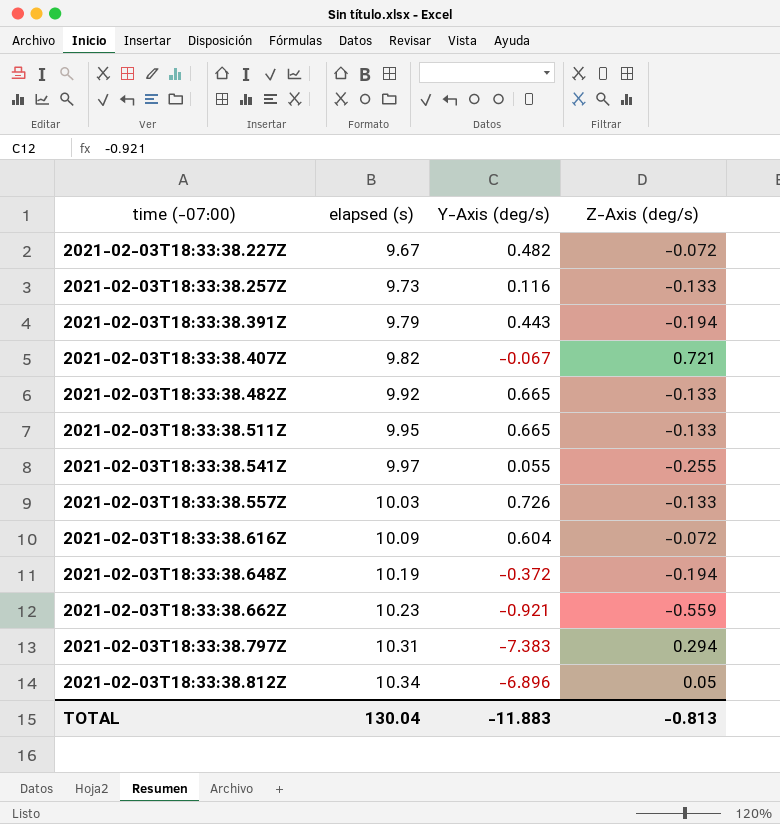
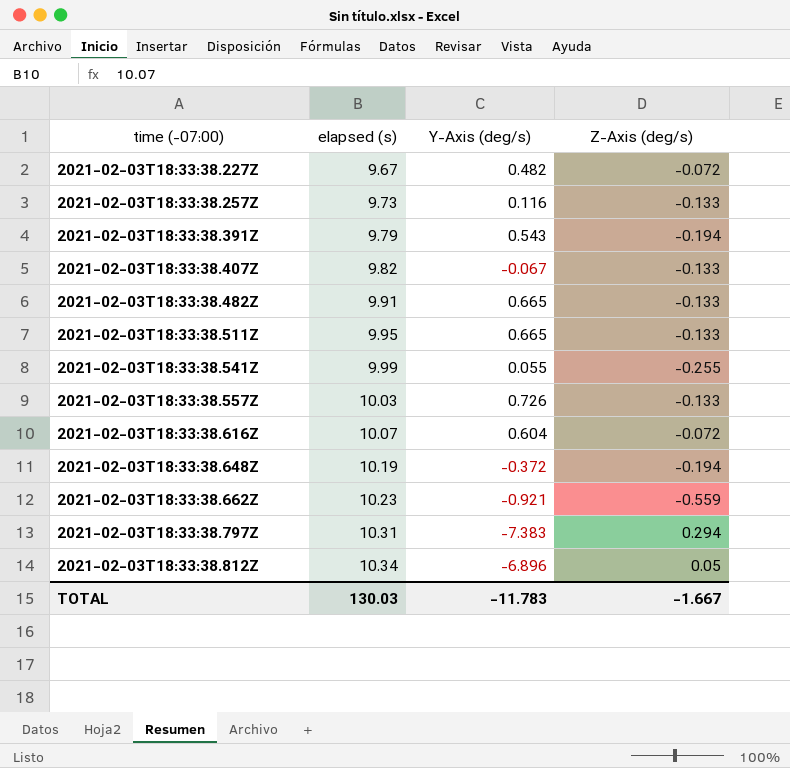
2021-02-03T18:33:38.391Z | Y-Axis (deg/s): 0.443 -> 0.543
2021-02-03T18:33:38.407Z | Z-Axis (deg/s): 0.721 -> -0.133
2021-02-03T18:33:38.482Z | elapsed (s): 9.92 -> 9.91
2021-02-03T18:33:38.541Z | elapsed (s): 9.97 -> 9.99
2021-02-03T18:33:38.616Z | elapsed (s): 10.09 -> 10.07
TOTAL | elapsed (s): 130.04 -> 130.03
TOTAL | Y-Axis (deg/s): -11.883 -> -11.783
TOTAL | Z-Axis (deg/s): -0.813 -> -1.667

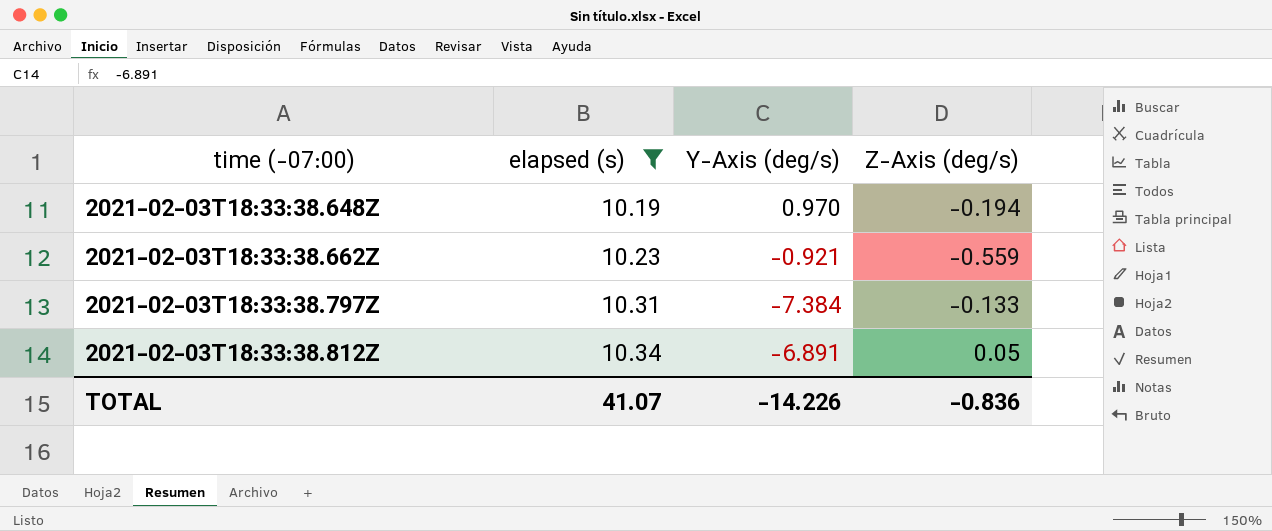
filter: none -> elapsed (s) >= 10.19
2021-02-03T18:33:38.648Z | Y-Axis (deg/s): -0.372 -> 0.970
2021-02-03T18:33:38.797Z | Y-Axis (deg/s): -7.383 -> -7.384
2021-02-03T18:33:38.797Z | Z-Axis (deg/s): 0.294 -> -0.133
2021-02-03T18:33:38.812Z | Y-Axis (deg/s): -6.896 -> -6.891
TOTAL | elapsed (s): 130.03 -> 41.07
TOTAL | Y-Axis (deg/s): -11.783 -> -14.226
TOTAL | Z-Axis (deg/s): -1.667 -> -0.836

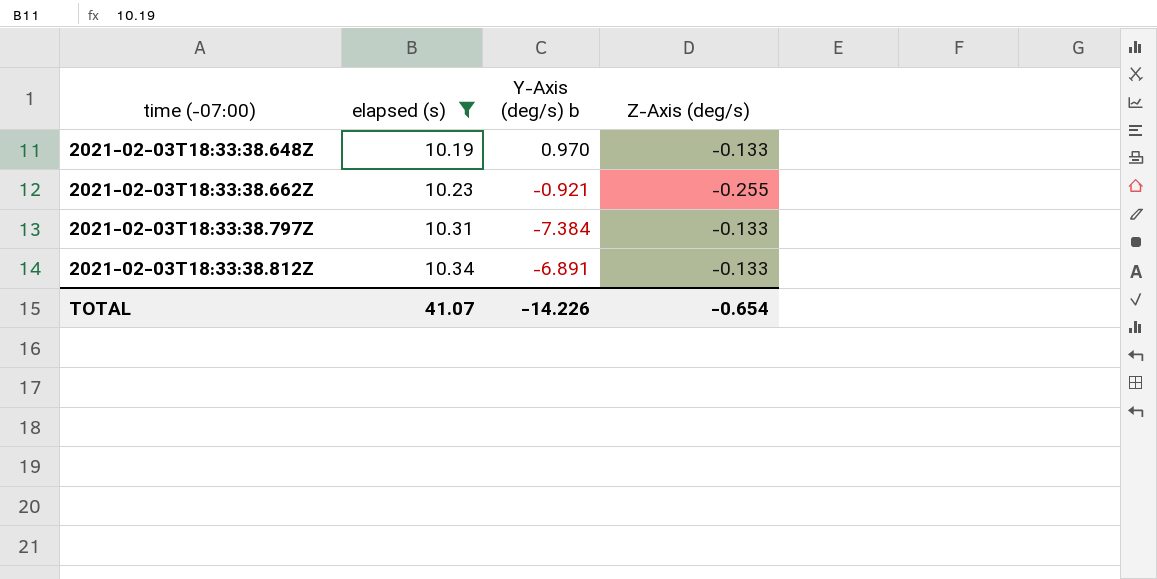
column name: Y-Axis (deg/s) -> Y-Axis (deg/s) b
2021-02-03T18:33:38.648Z | Z-Axis (deg/s): -0.194 -> -0.133
2021-02-03T18:33:38.662Z | Z-Axis (deg/s): -0.559 -> -0.255
2021-02-03T18:33:38.812Z | Z-Axis (deg/s): 0.05 -> -0.133
TOTAL | Z-Axis (deg/s): -0.836 -> -0.654

